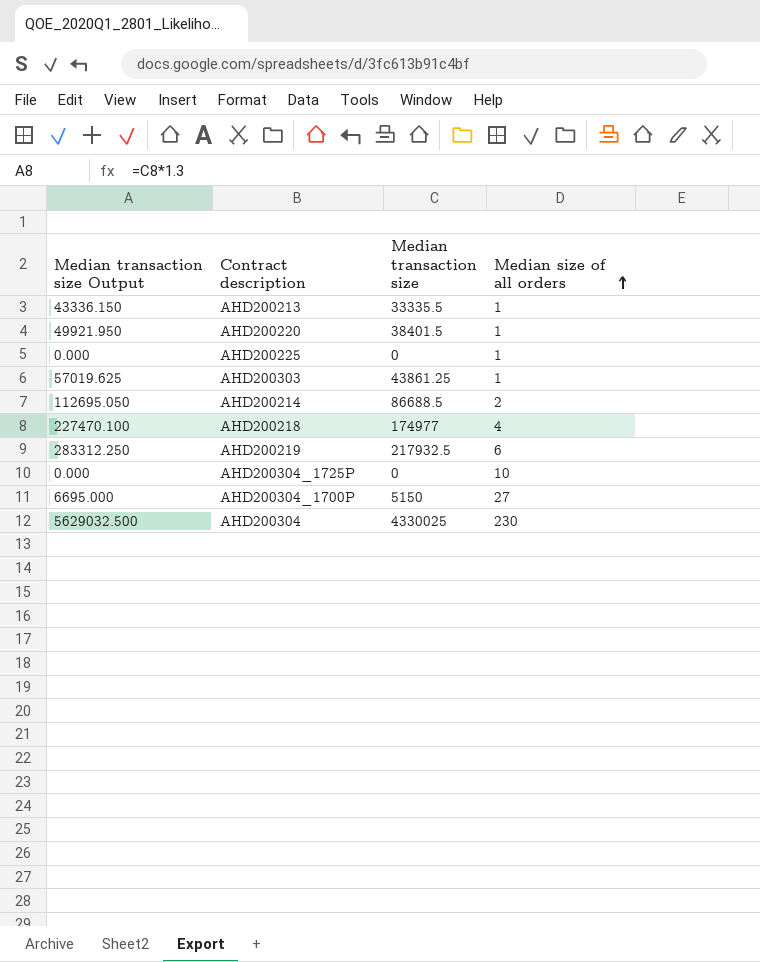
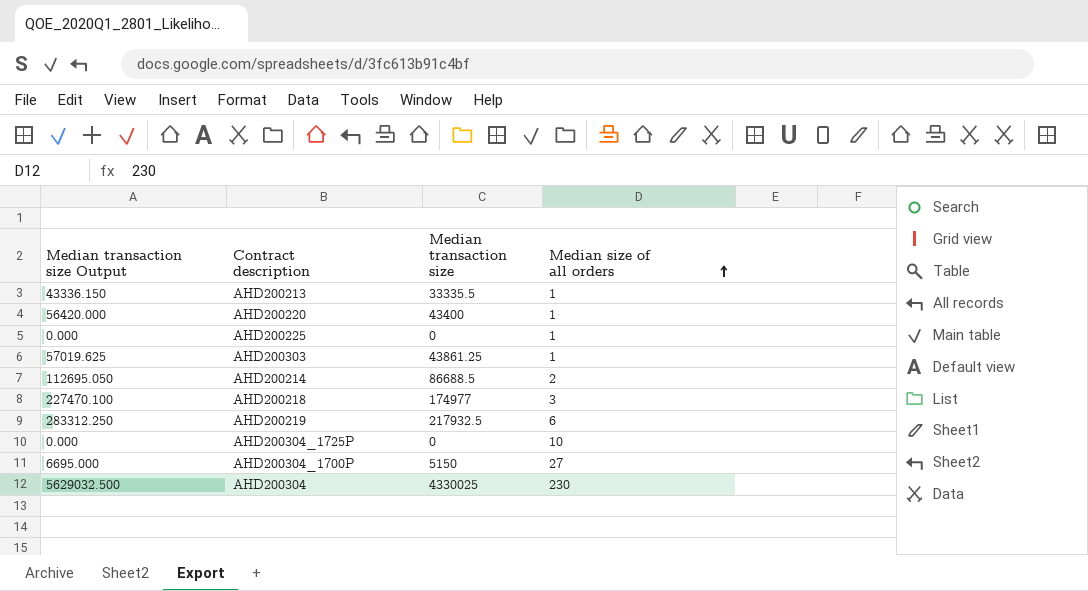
AHD200220 | Median transaction size Output: 49921.950 -> 56420.000
AHD200220 | Median transaction size: 38401.5 -> 43400
AHD200218 | Median size of all orders: 4 -> 3

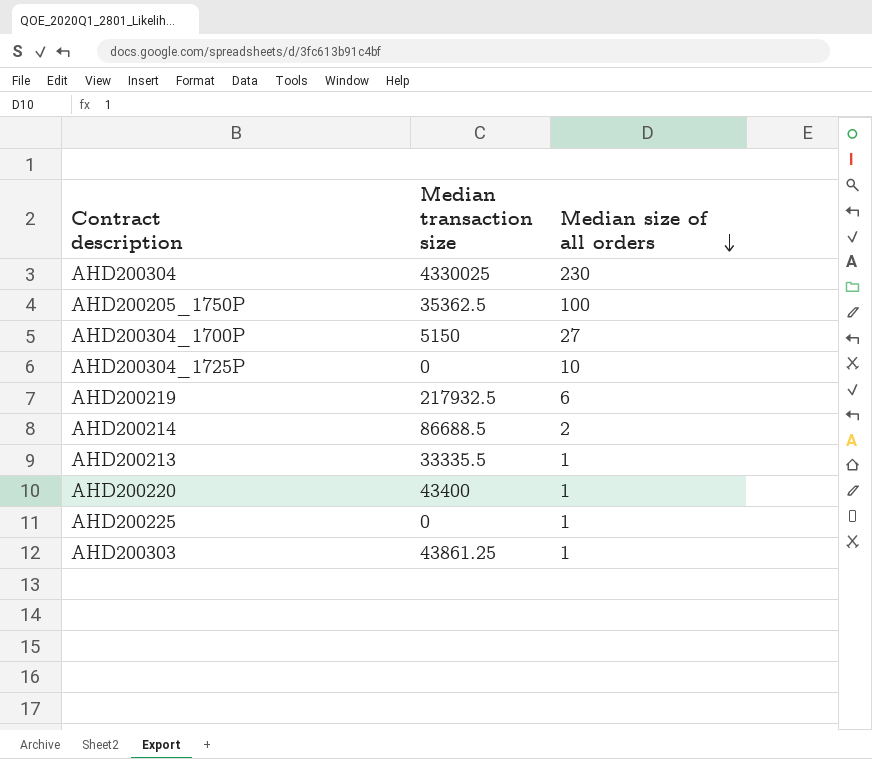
row order: Median size of all orders ascending -> Median size of all orders descending
column Median transaction size Output | formula: [Median transaction size] * 1.3 -> none
row AHD200218: 227470.100 | 174977 | 3 -> none
row AHD200205_1750P: none -> 35362.5 | 100

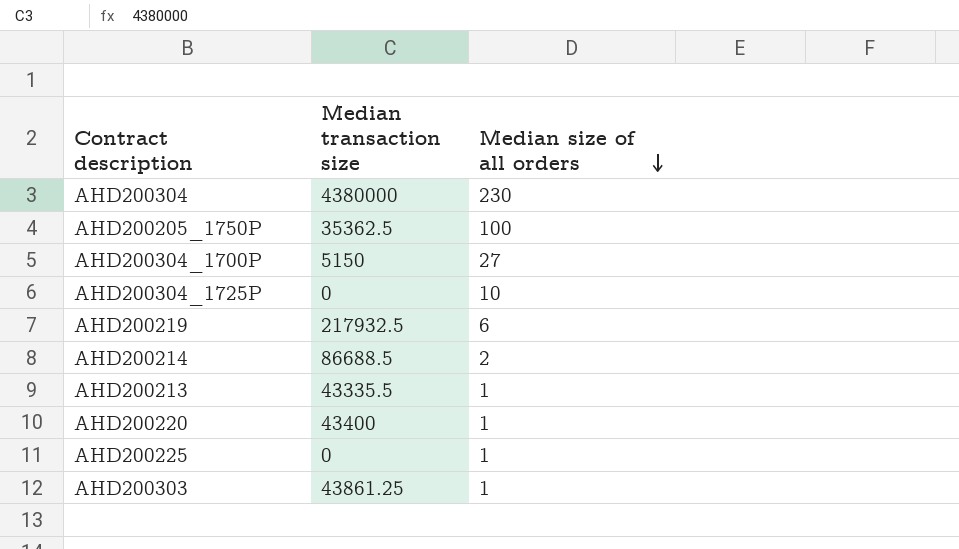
AHD200304 | Median transaction size: 4330025 -> 4380000
AHD200213 | Median transaction size: 33335.5 -> 43335.5

